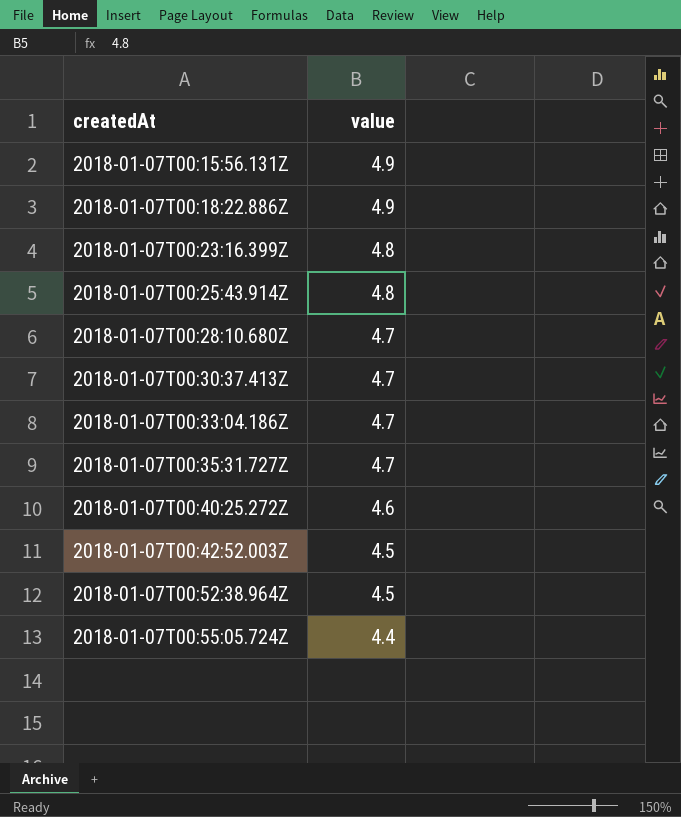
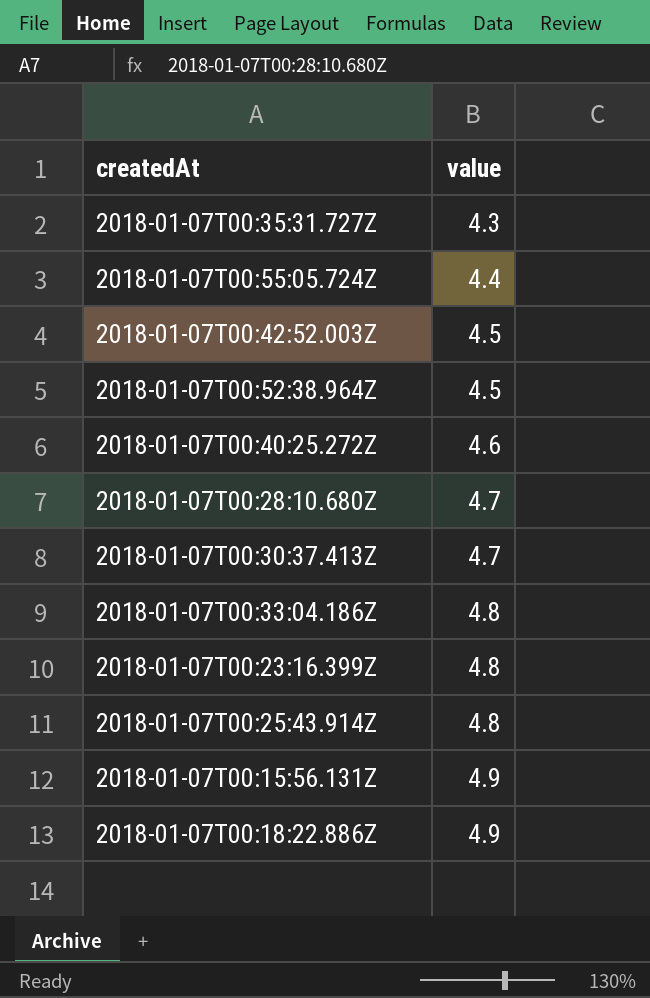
row order: createdAt ascending -> value ascending
2018-01-07T00:35:31.727Z | value: 4.7 -> 4.3
2018-01-07T00:33:04.186Z | value: 4.7 -> 4.8

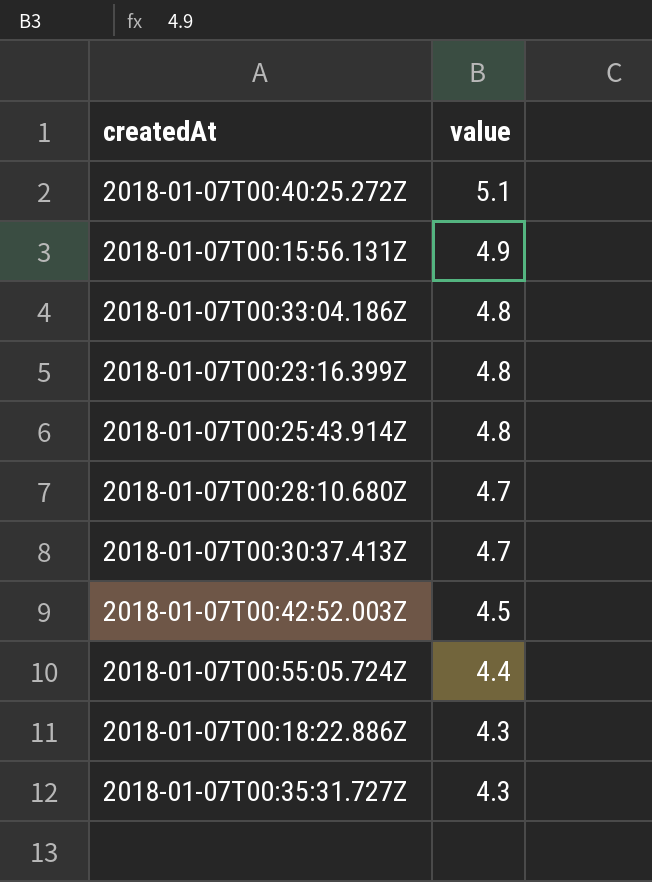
row order: value ascending -> value descending
row 2018-01-07T00:52:38.964Z: 4.5 -> none
2018-01-07T00:40:25.272Z | value: 4.6 -> 5.1
2018-01-07T00:18:22.886Z | value: 4.9 -> 4.3

